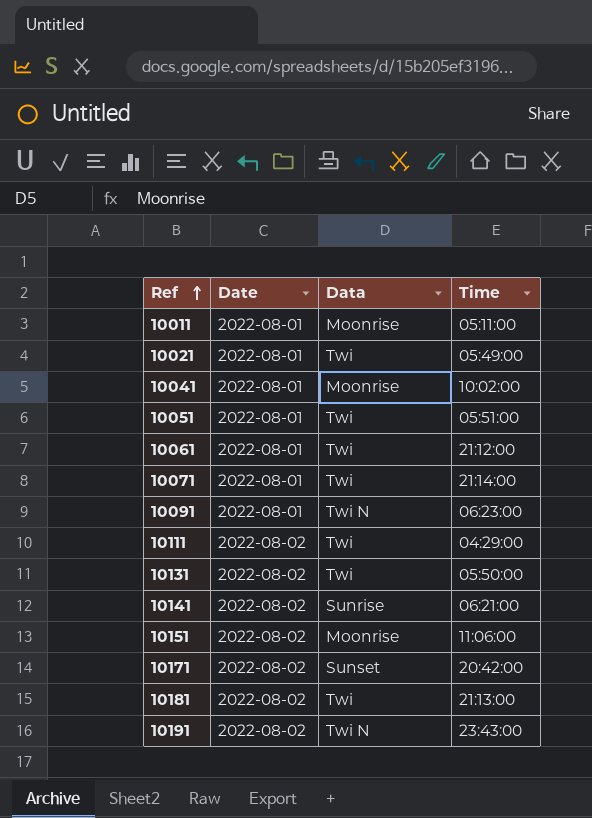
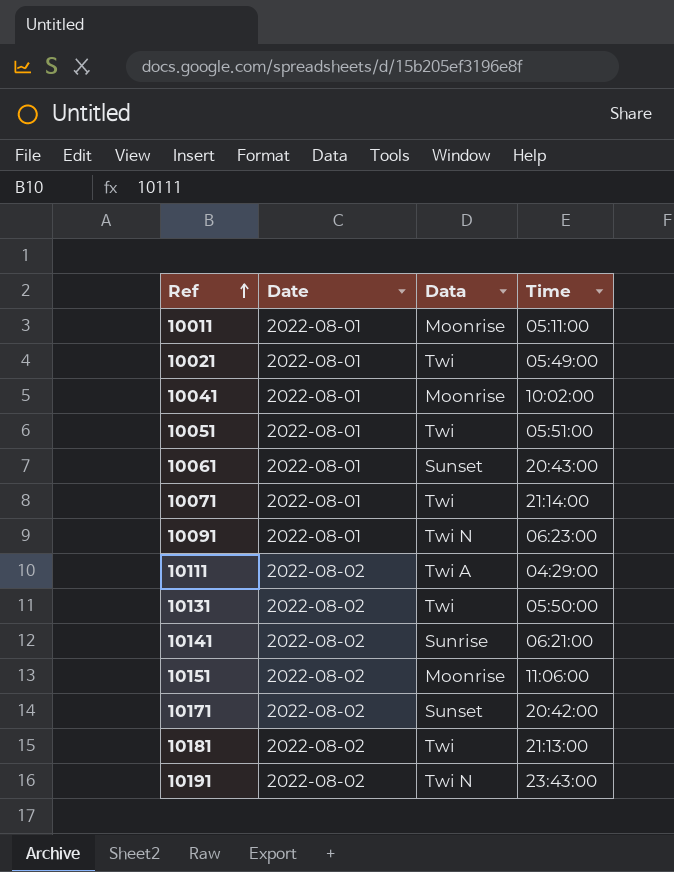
10061 | Data: Twi -> Sunset
10061 | Time: 21:12:00 -> 20:43:00
10111 | Data: Twi -> Twi A

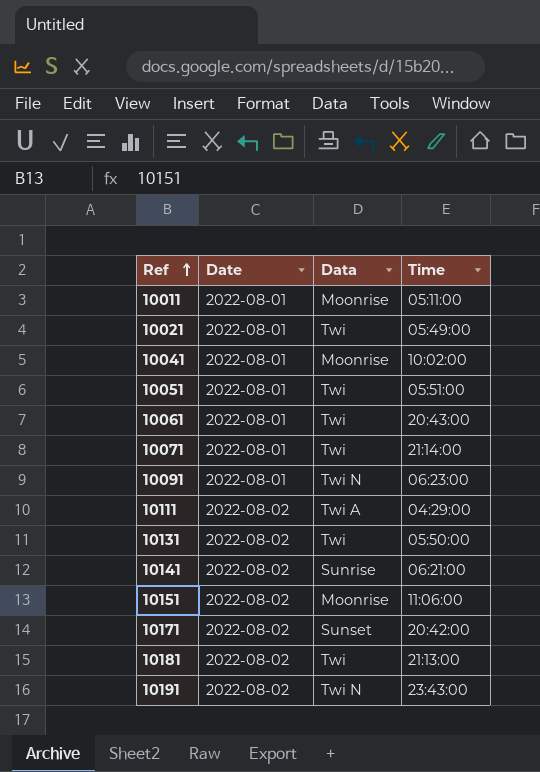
10061 | Data: Sunset -> Twi

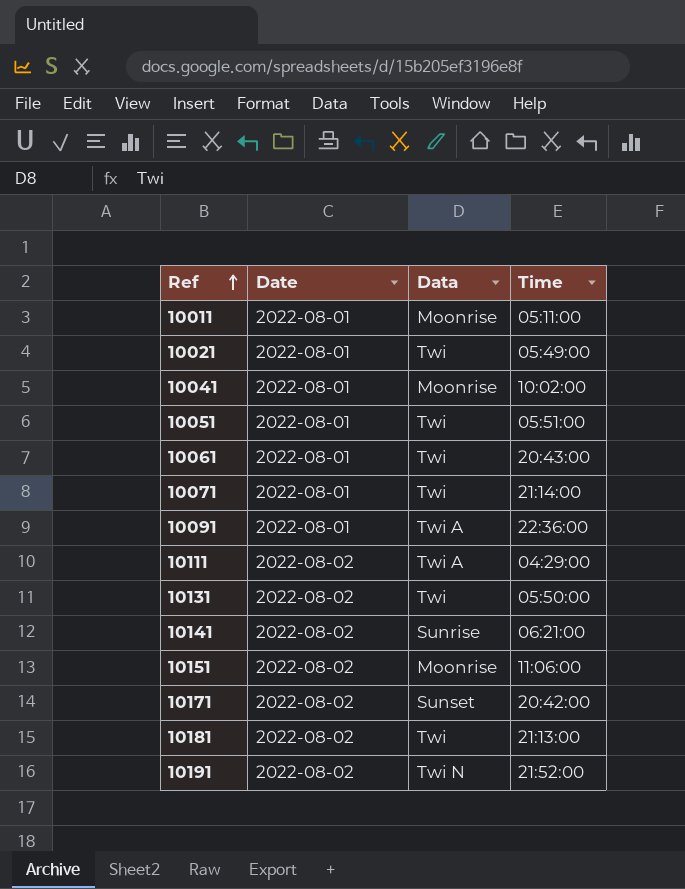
10091 | Data: Twi N -> Twi A
10091 | Time: 06:23:00 -> 22:36:00
10191 | Time: 23:43:00 -> 21:52:00

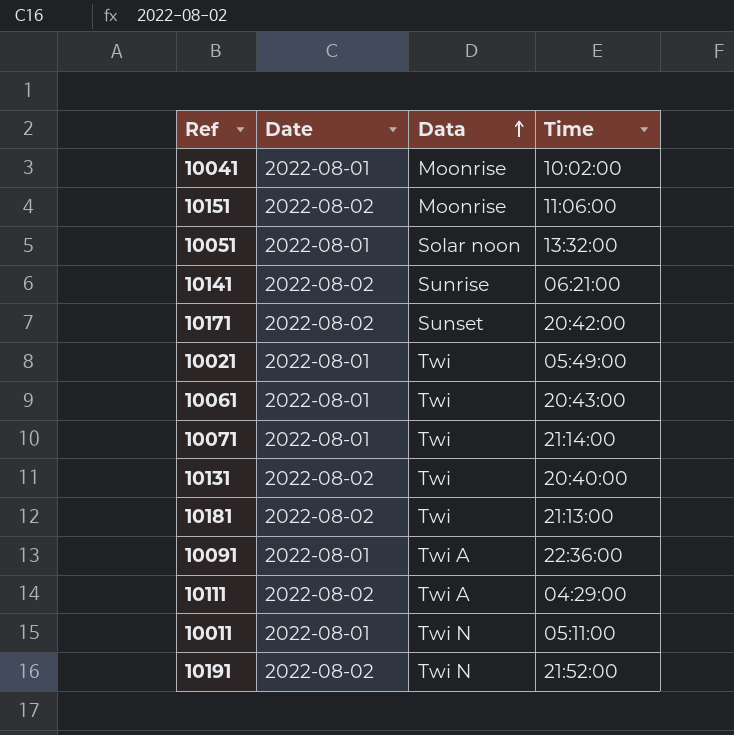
row order: Ref ascending -> Data ascending
10051 | Data: Twi -> Solar noon
10051 | Time: 05:51:00 -> 13:32:00
10131 | Time: 05:50:00 -> 20:40:00
10011 | Data: Moonrise -> Twi N

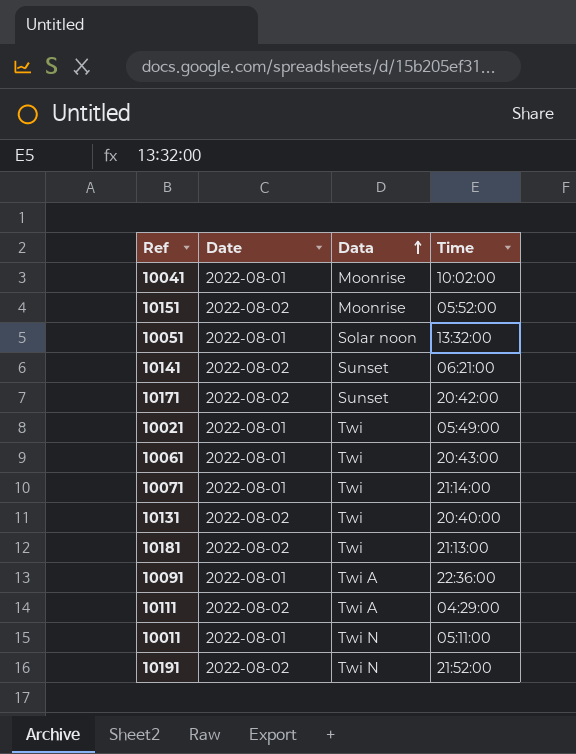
10151 | Time: 11:06:00 -> 05:52:00
10141 | Data: Sunrise -> Sunset

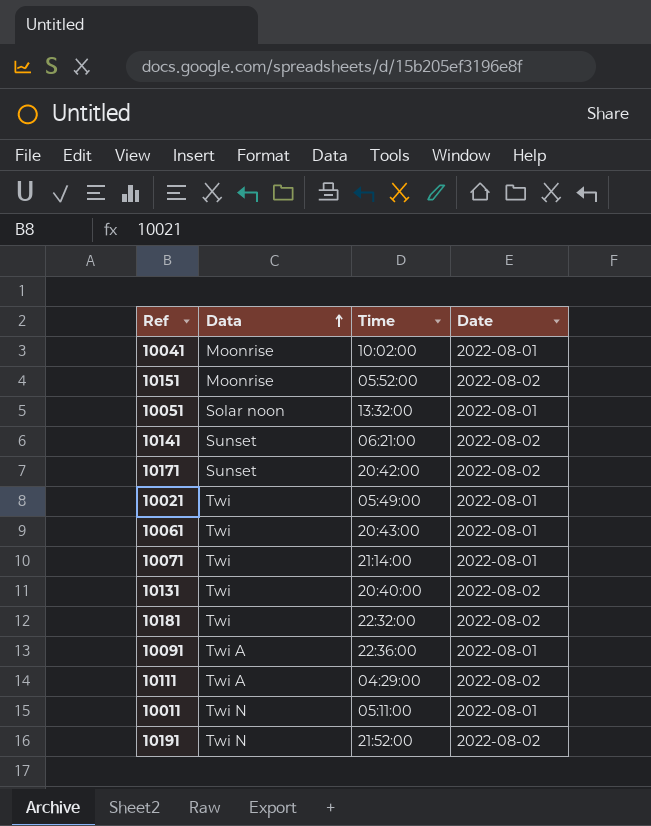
column Date | position: 2 -> 4
10181 | Time: 21:13:00 -> 22:32:00

